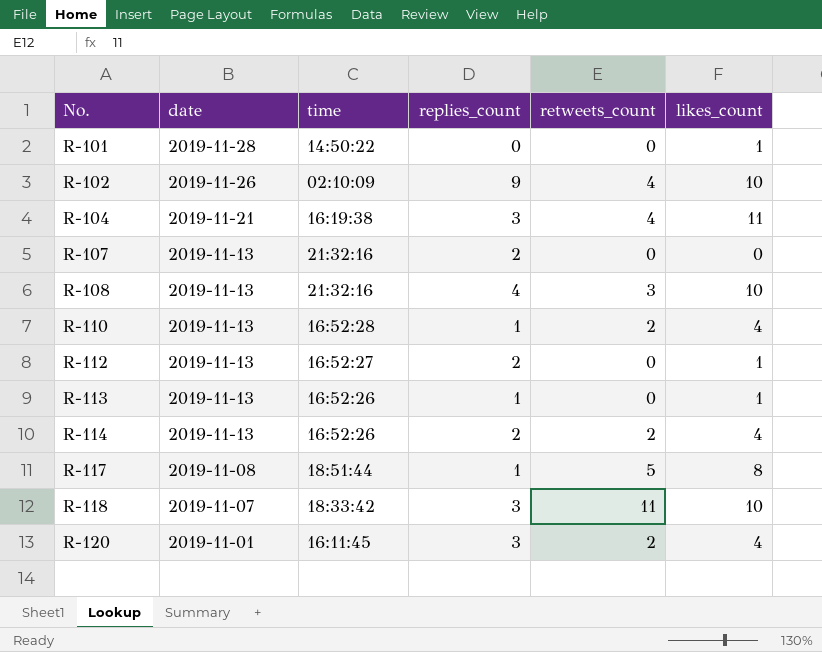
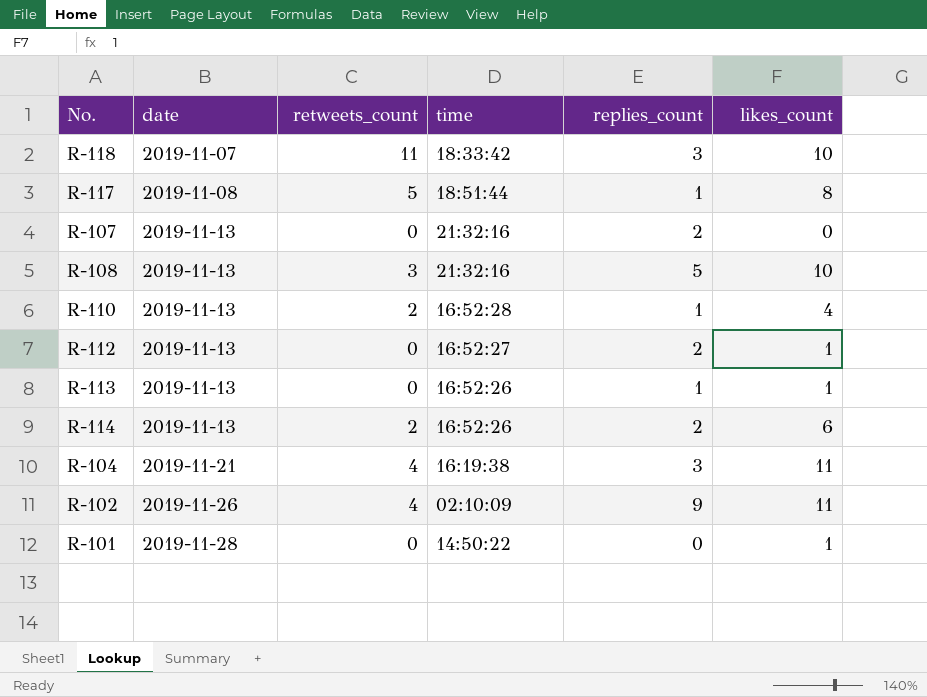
row order: No. ascending -> date ascending
column retweets_count | position: 5 -> 3
row R-120: 2019-11-01 | 16:11:45 | 3 | 2 | 4 -> none
R-108 | replies_count: 4 -> 5
R-114 | likes_count: 4 -> 6
R-102 | likes_count: 10 -> 11

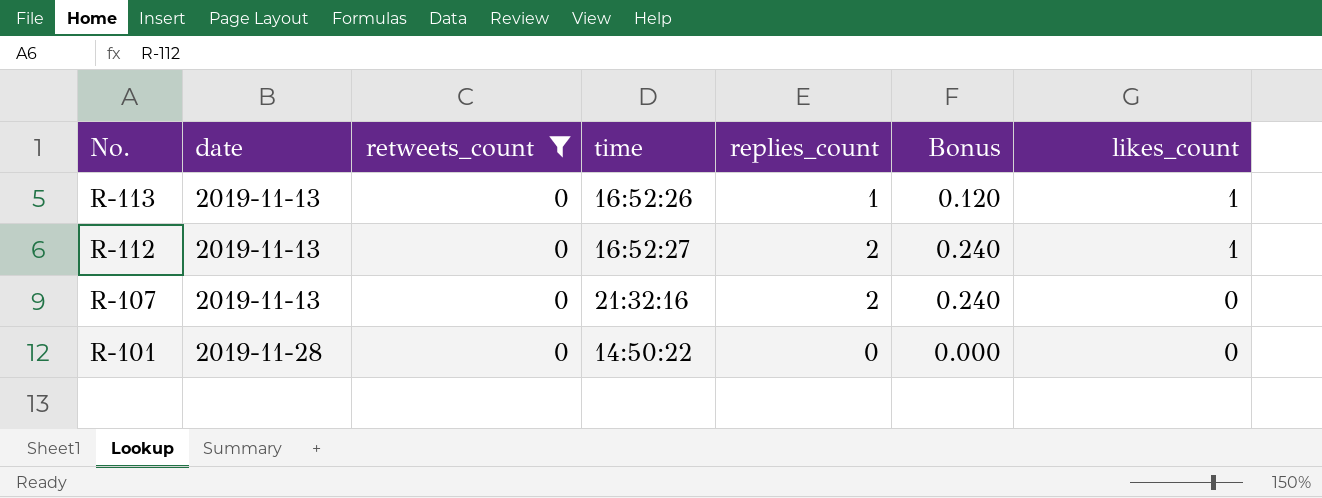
filter: none -> retweets_count = 0
row order: date ascending -> No. descending
column Bonus | formula: none -> [replies_count] * 0.12
R-101 | likes_count: 1 -> 0

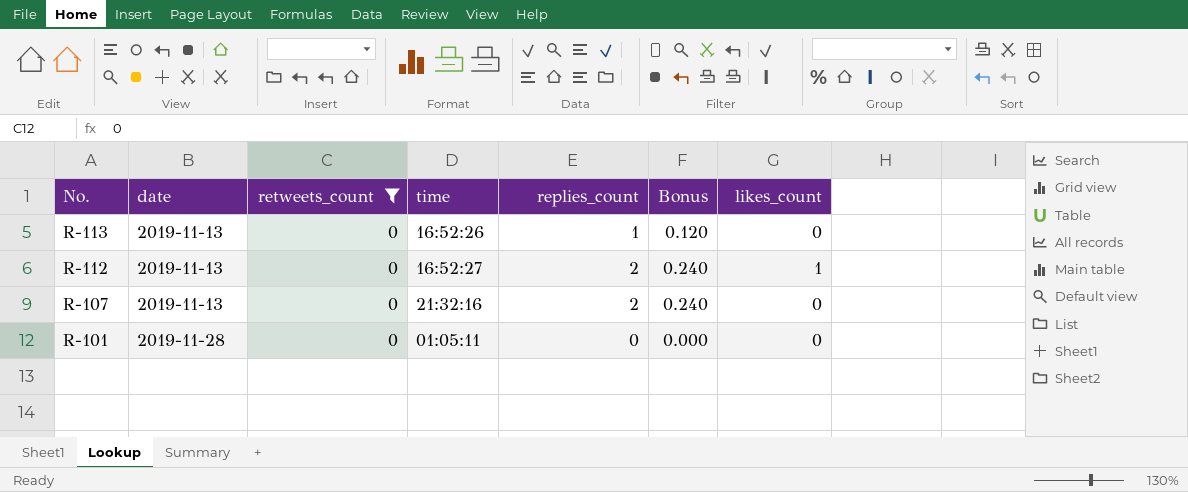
R-113 | likes_count: 1 -> 0
R-101 | time: 14:50:22 -> 01:05:11

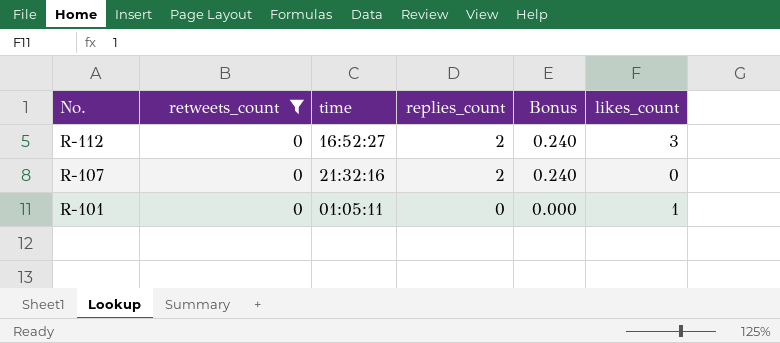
column date | position: 2 -> none
row R-113: 2019-11-13 | 0 | 16:52:26 | 1 | 0.120 | 0 -> none
R-112 | likes_count: 1 -> 3
R-101 | likes_count: 0 -> 1

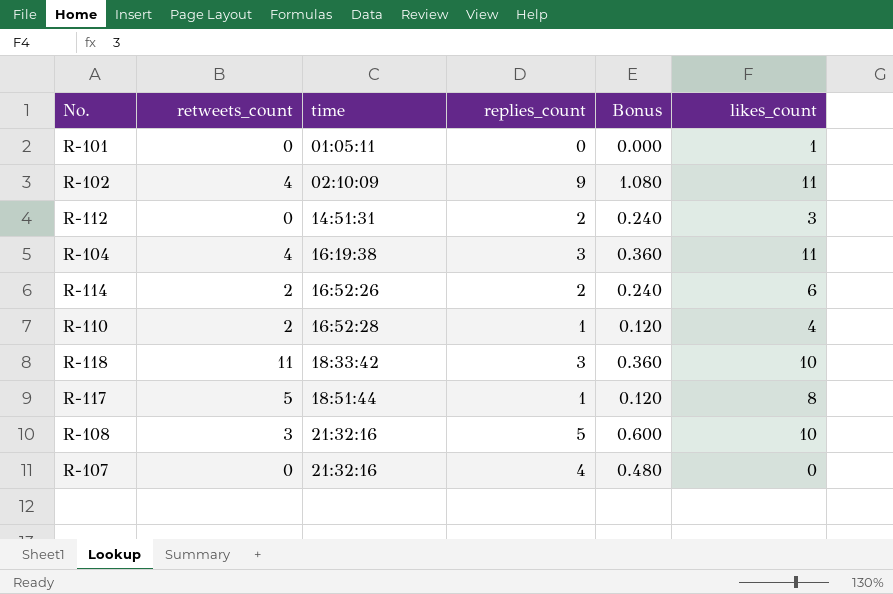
filter: retweets_count = 0 -> none
row order: No. descending -> time ascending
R-112 | time: 16:52:27 -> 14:51:31
R-107 | replies_count: 2 -> 4
R-107 | Bonus: 0.240 -> 0.480

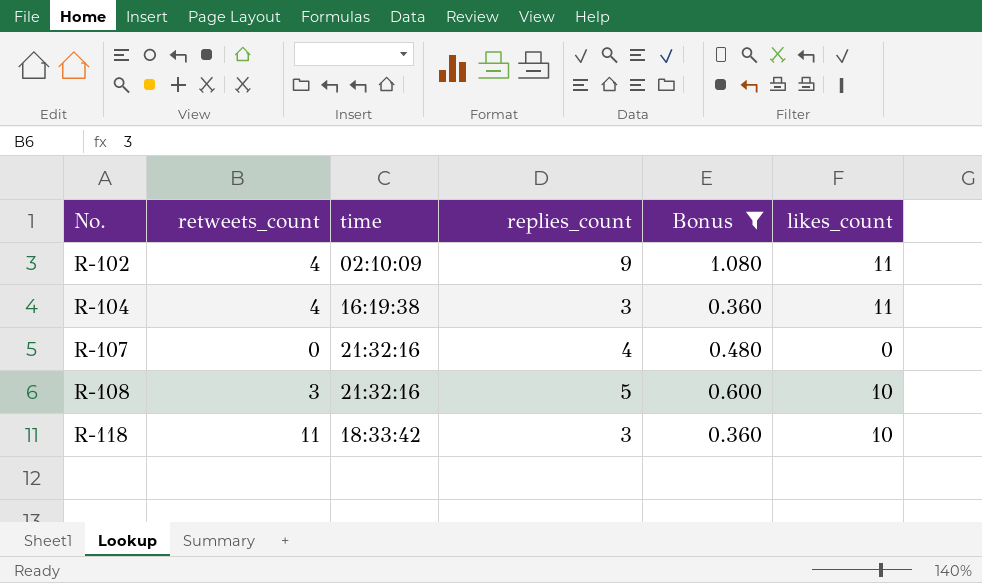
filter: none -> Bonus >= 0.360
row order: time ascending -> No. ascending

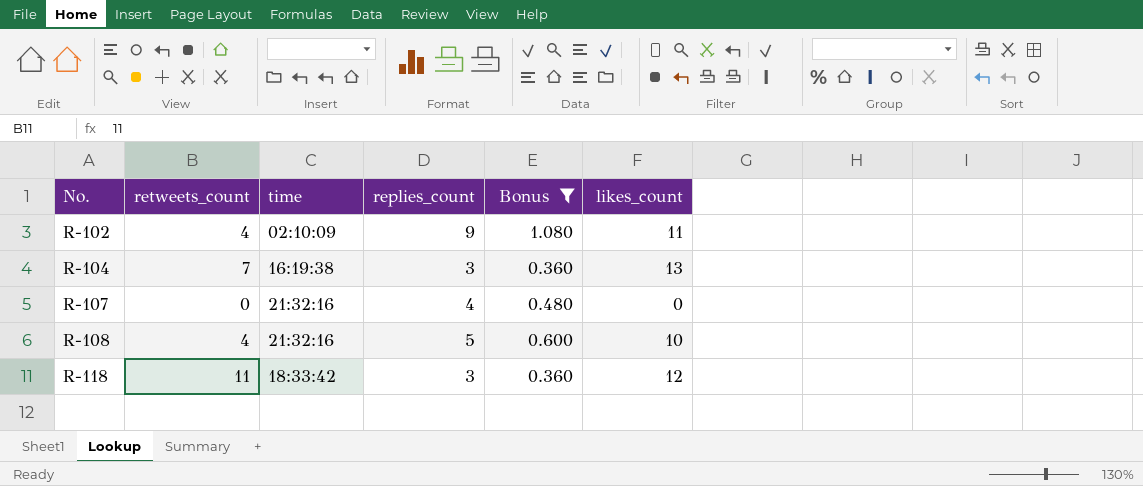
R-104 | retweets_count: 4 -> 7
R-104 | likes_count: 11 -> 13
R-108 | retweets_count: 3 -> 4
R-118 | likes_count: 10 -> 12

